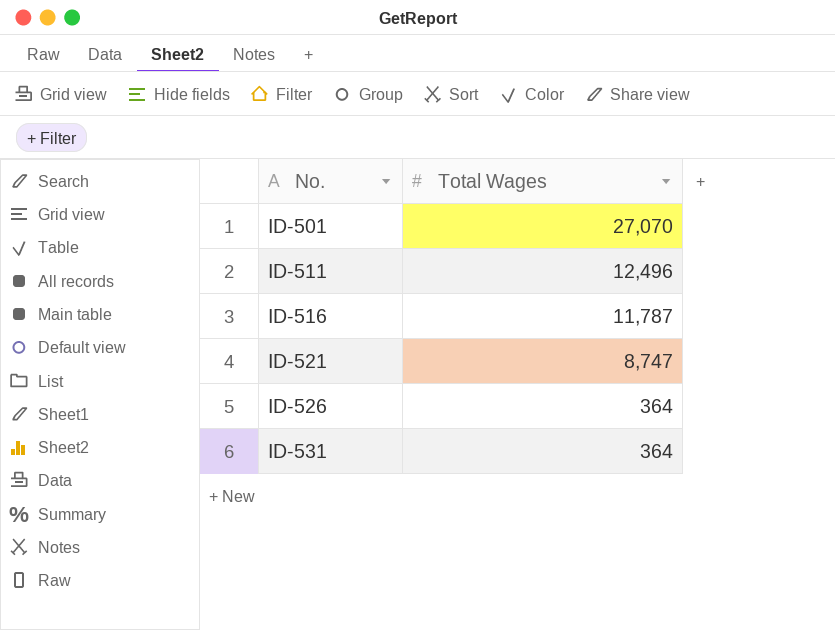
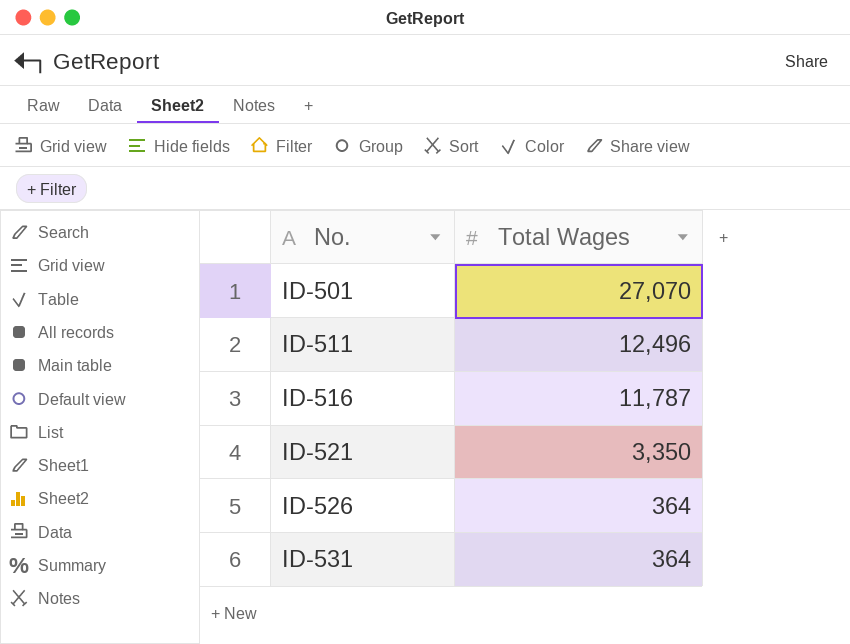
ID-521 | Total Wages: 8,747 -> 3,350

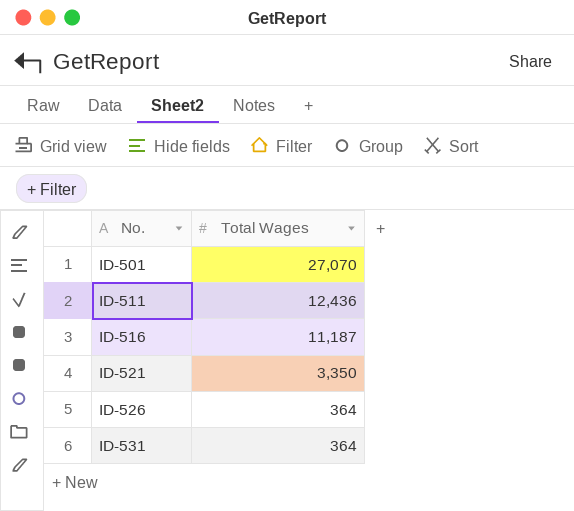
ID-511 | Total Wages: 12,496 -> 12,436
ID-516 | Total Wages: 11,787 -> 11,187

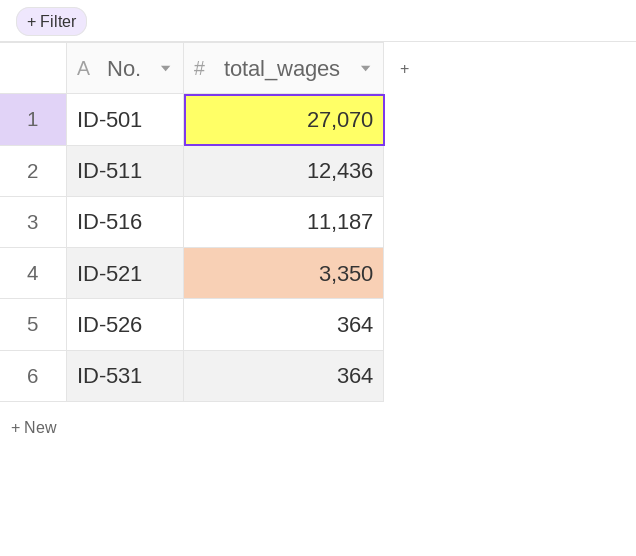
column name: Total Wages -> total_wages

